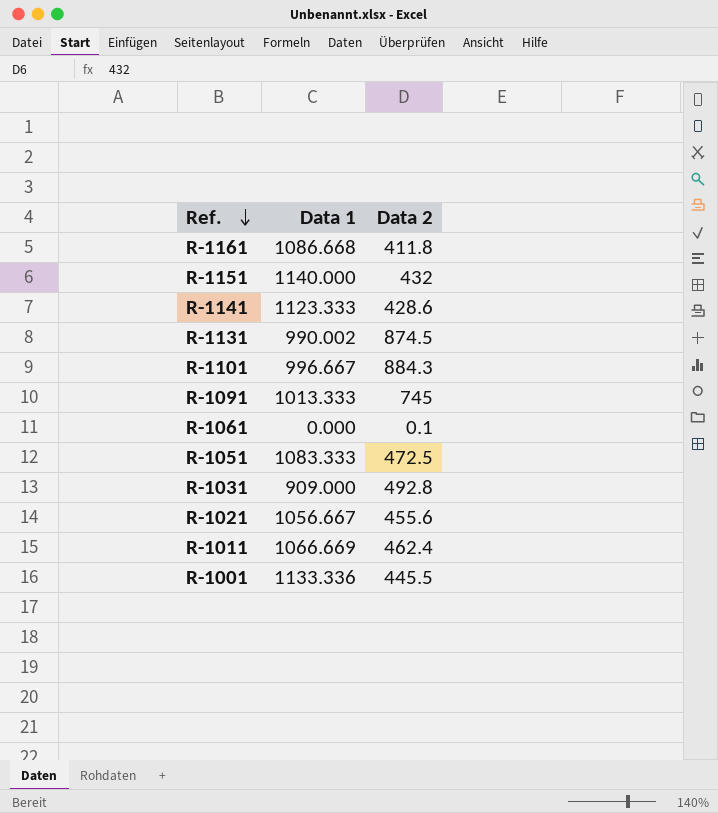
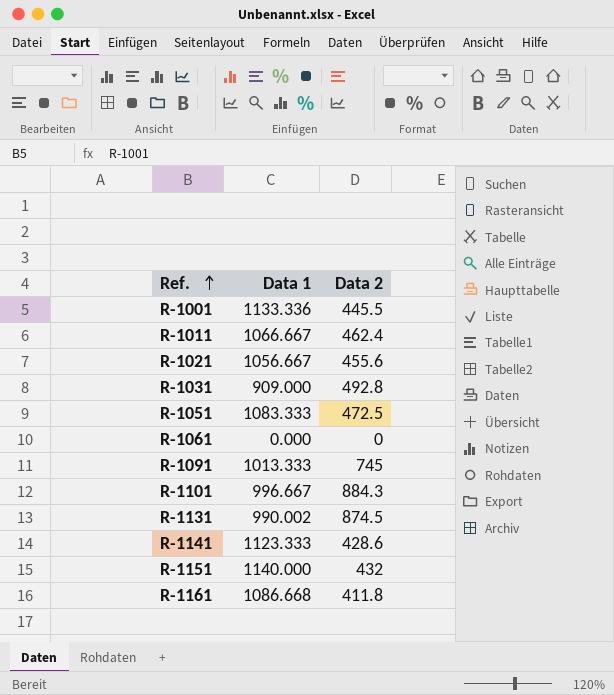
row order: Ref. descending -> Ref. ascending
R-1011 | Data 1: 1066.669 -> 1066.667
R-1061 | Data 2: 0.1 -> 0

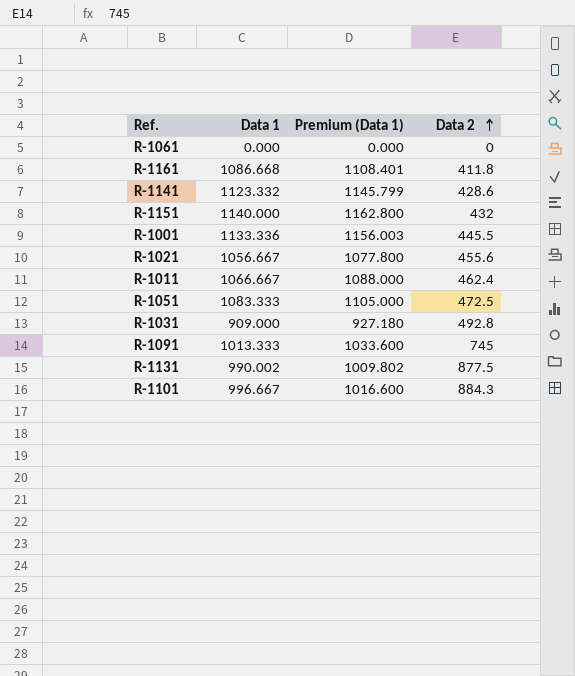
row order: Ref. ascending -> Data 2 ascending
column Premium (Data 1) | formula: none -> [Data 1] * 1.02
R-1141 | Data 1: 1123.333 -> 1123.332
R-1131 | Data 2: 874.5 -> 877.5

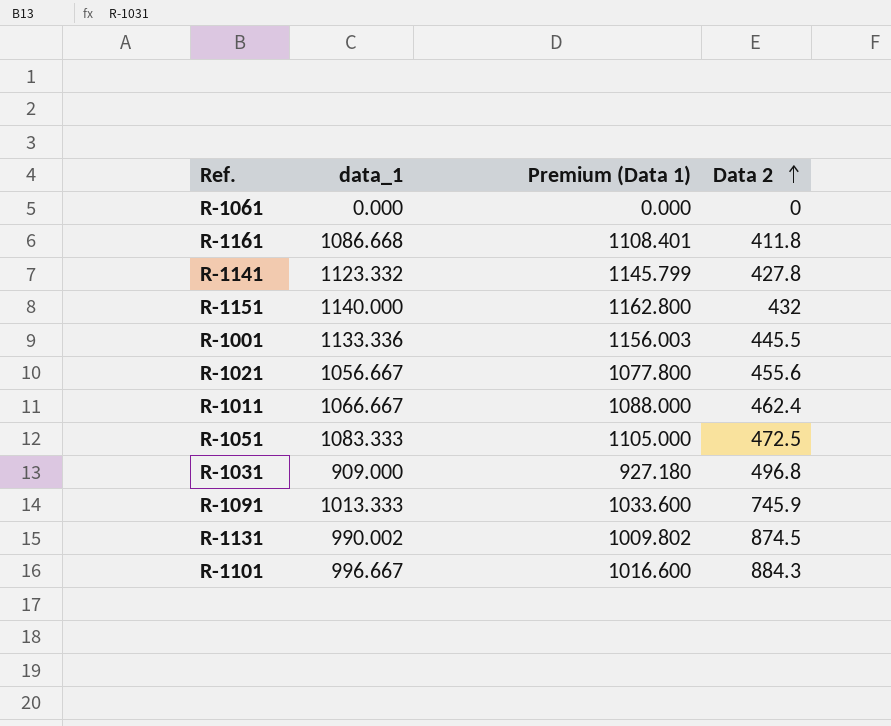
column name: Data 1 -> data_1
R-1141 | Data 2: 428.6 -> 427.8
R-1031 | Data 2: 492.8 -> 496.8
R-1091 | Data 2: 745 -> 745.9
R-1131 | Data 2: 877.5 -> 874.5

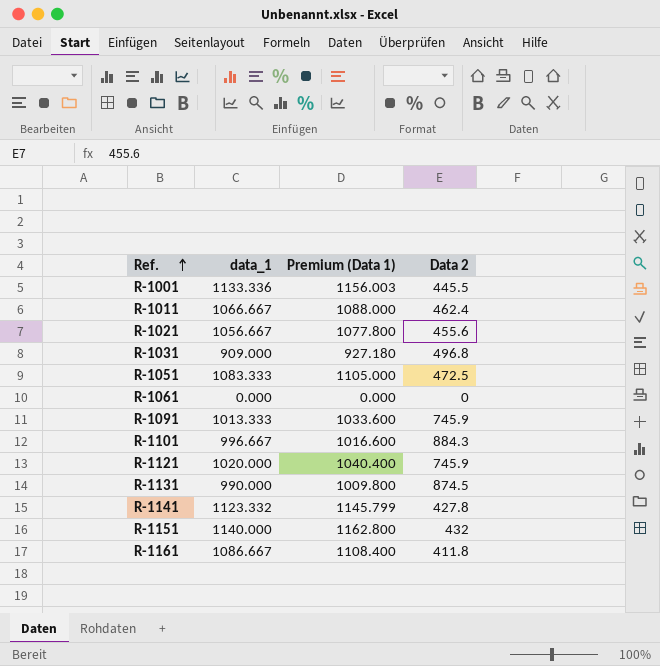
row order: Data 2 ascending -> Ref. ascending
row R-1121: none -> 1020.000 | 1040.400 | 745.9
R-1131 | data_1: 990.002 -> 990.000
R-1131 | Premium (Data 1): 1009.802 -> 1009.800
R-1161 | data_1: 1086.668 -> 1086.667
R-1161 | Premium (Data 1): 1108.401 -> 1108.400

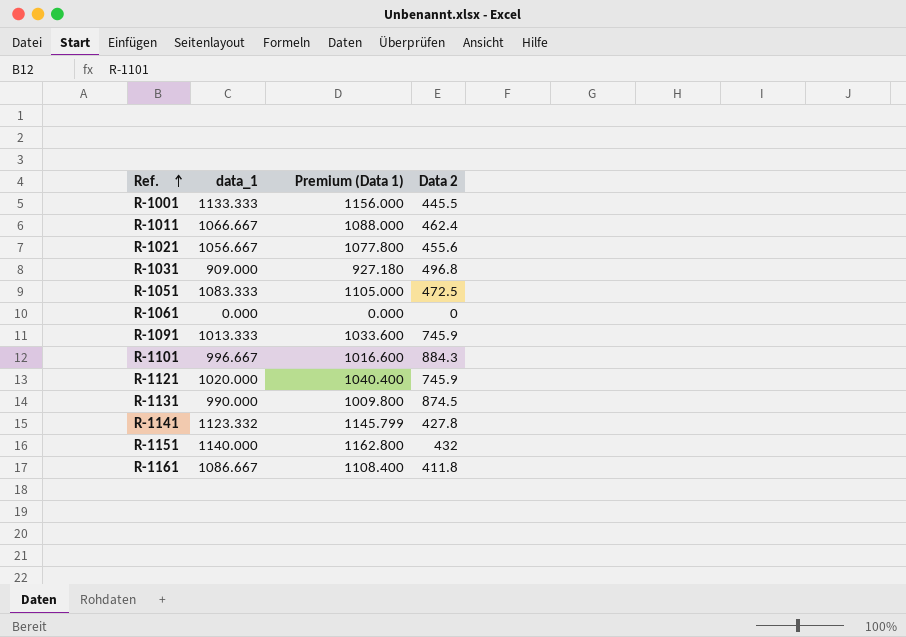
R-1001 | data_1: 1133.336 -> 1133.333
R-1001 | Premium (Data 1): 1156.003 -> 1156.000

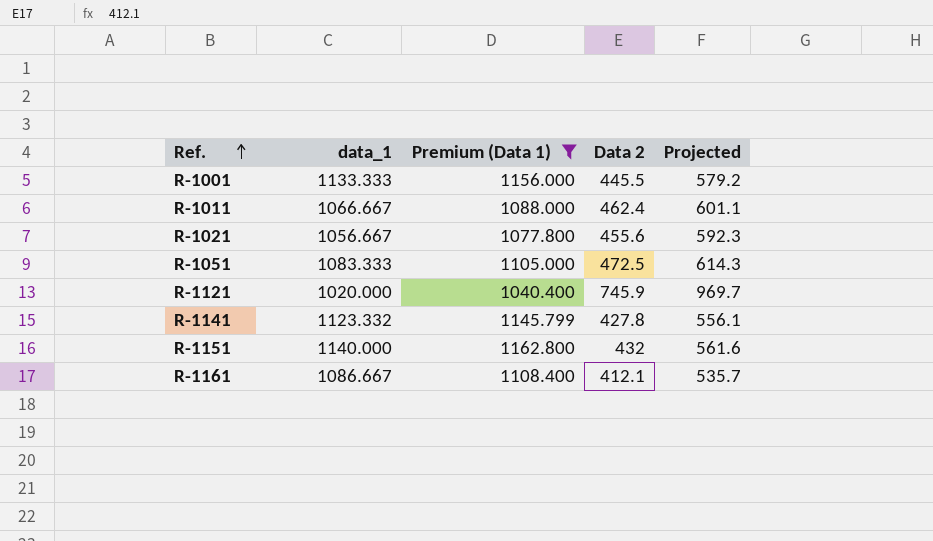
filter: none -> Premium (Data 1) >= 1040.400
column Projected | formula: none -> [Data 2] * 1.3
R-1161 | Data 2: 411.8 -> 412.1

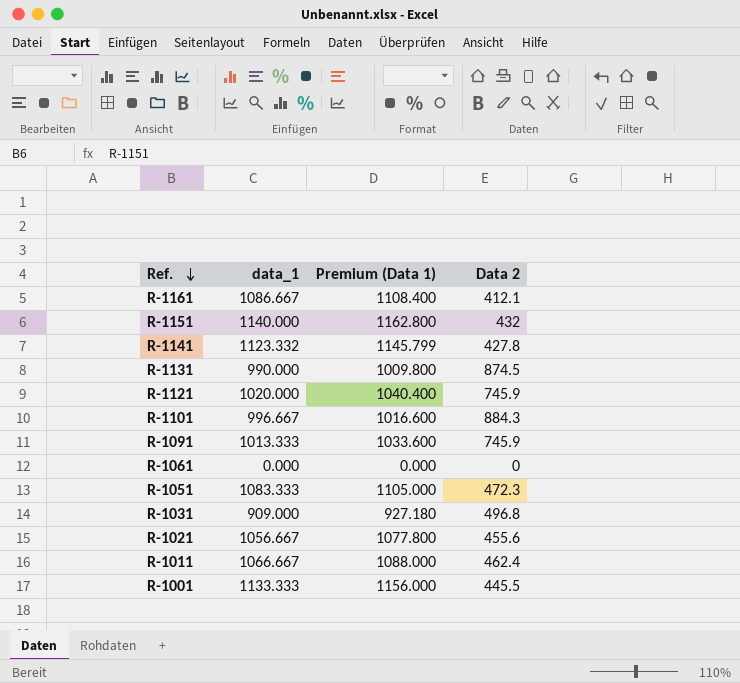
filter: Premium (Data 1) >= 1040.400 -> none
row order: Ref. ascending -> Ref. descending
column Projected | formula: [Data 2] * 1.3 -> none
R-1051 | Data 2: 472.5 -> 472.3

